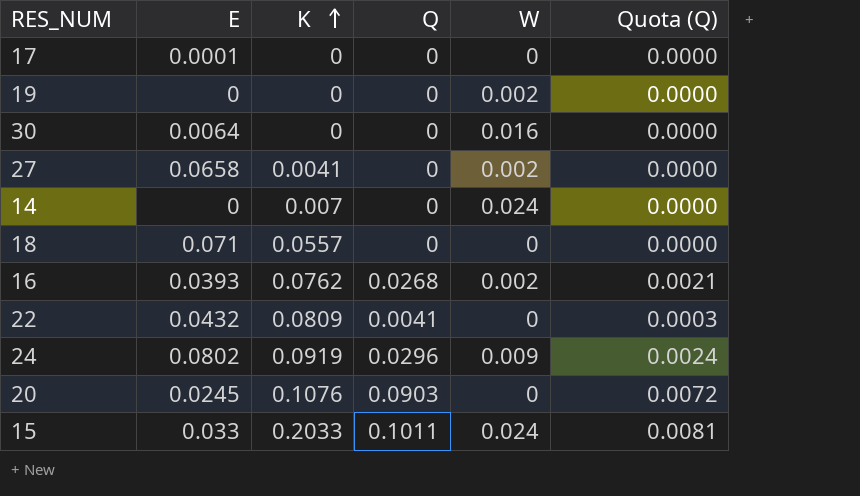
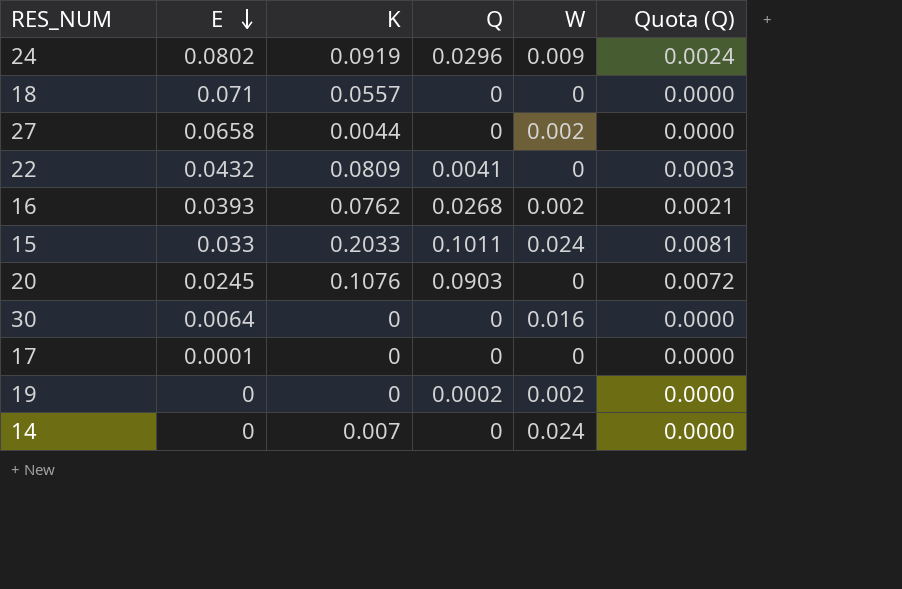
row order: K ascending -> E descending
27 | K: 0.0041 -> 0.0044
19 | Q: 0 -> 0.0002

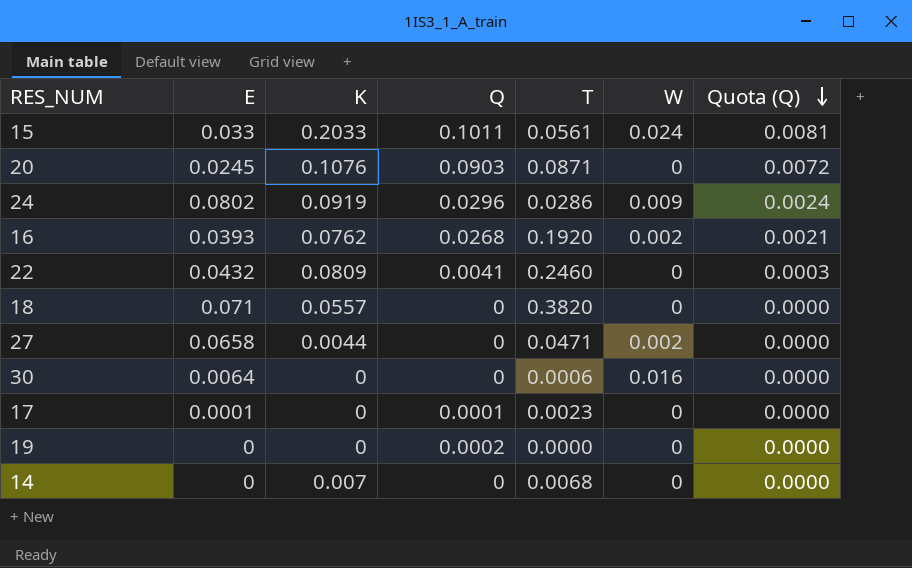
row order: E descending -> Quota (Q) descending
column T | position: none -> 5
17 | Q: 0 -> 0.0001
19 | W: 0.002 -> 0
14 | W: 0.024 -> 0

